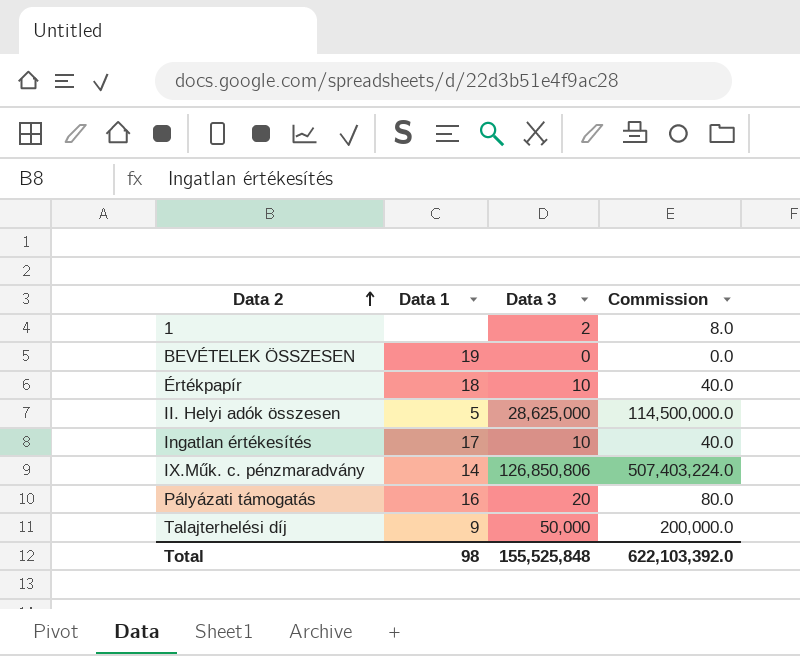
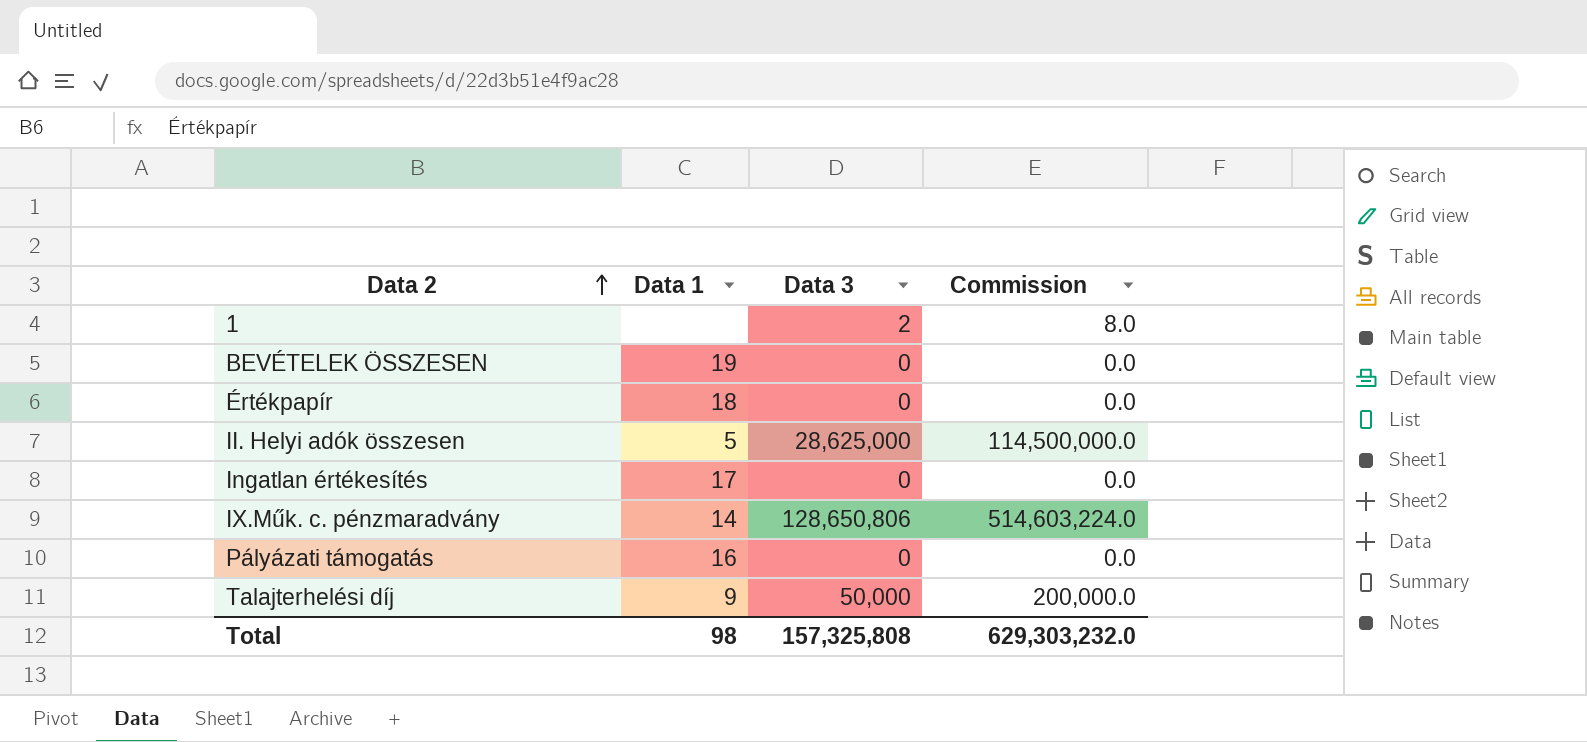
Értékpapír | Data 3: 10 -> 0
Értékpapír | Commission: 40.0 -> 0.0
Ingatlan értékesítés | Data 3: 10 -> 0
Ingatlan értékesítés | Commission: 40.0 -> 0.0
IX.Műk. c. pénzmaradvány | Data 3: 126,850,806 -> 128,650,806
IX.Műk. c. pénzmaradvány | Commission: 507,403,224.0 -> 514,603,224.0
Pályázati támogatás | Data 3: 20 -> 0
Pályázati támogatás | Commission: 80.0 -> 0.0
Total | Data 3: 155,525,848 -> 157,325,808
Total | Commission: 622,103,392.0 -> 629,303,232.0

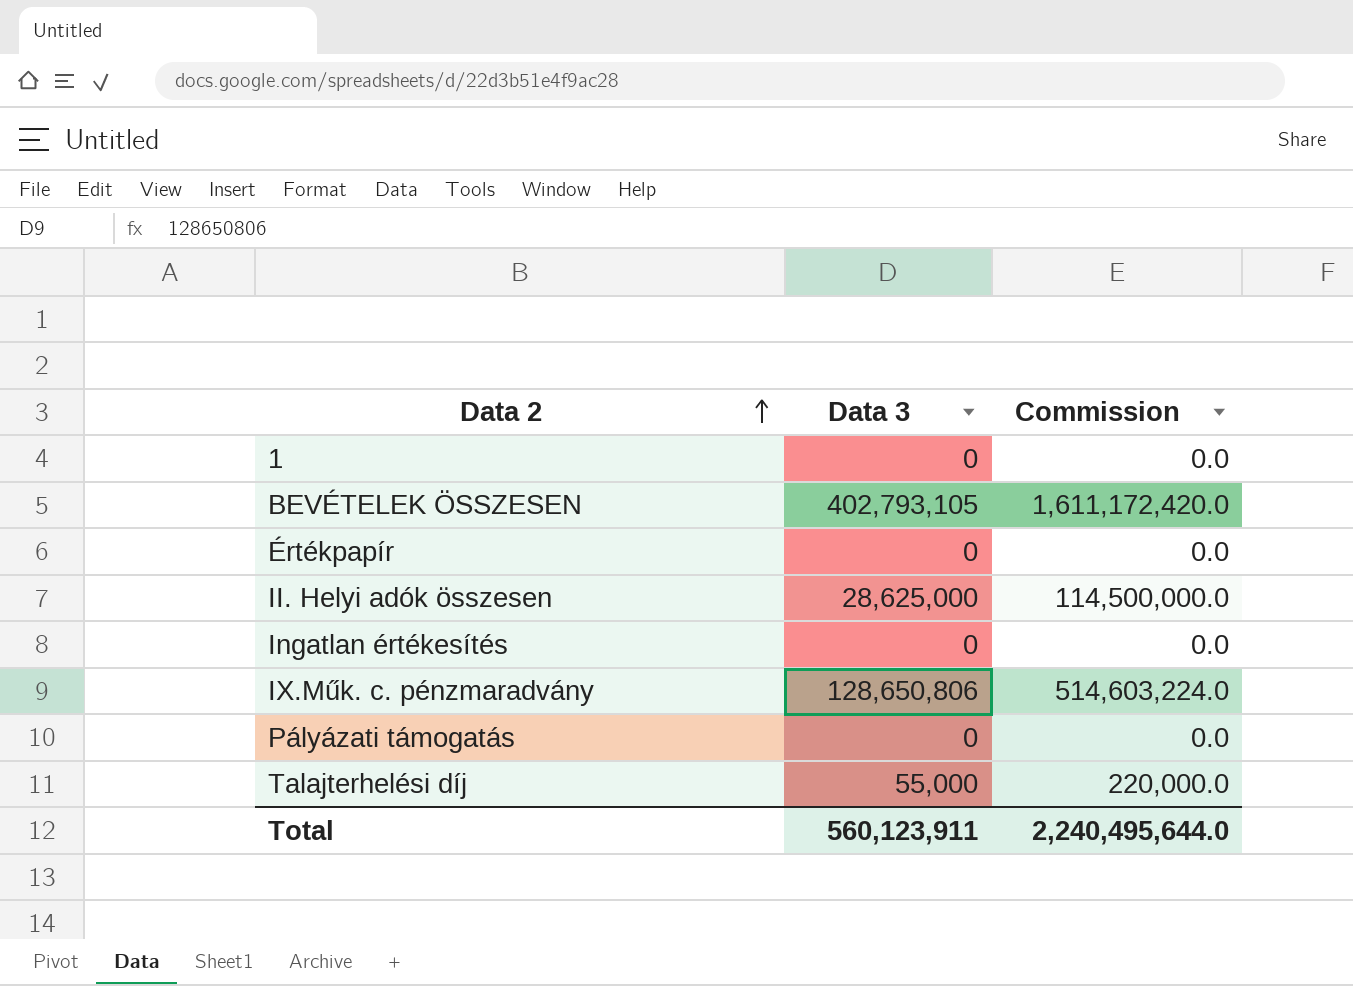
column Data 1 | position: 2 -> none
1 | Data 3: 2 -> 0
1 | Commission: 8.0 -> 0.0
BEVÉTELEK ÖSSZESEN | Data 3: 0 -> 402,793,105
BEVÉTELEK ÖSSZESEN | Commission: 0.0 -> 1,611,172,420.0
Talajterhelési díj | Data 3: 50,000 -> 55,000
Talajterhelési díj | Commission: 200,000.0 -> 220,000.0
Total | Data 3: 157,325,808 -> 560,123,911
Total | Commission: 629,303,232.0 -> 2,240,495,644.0

